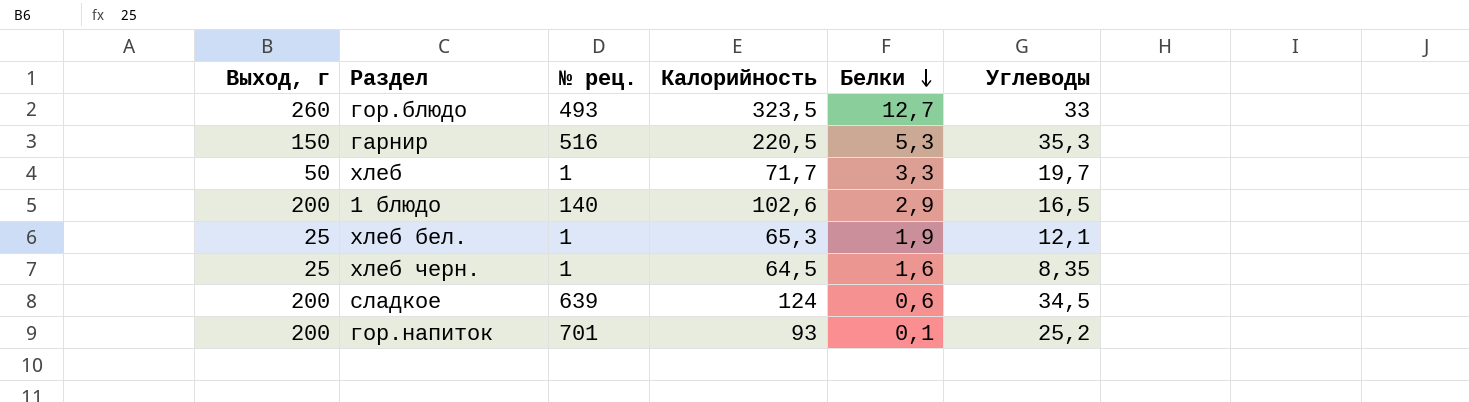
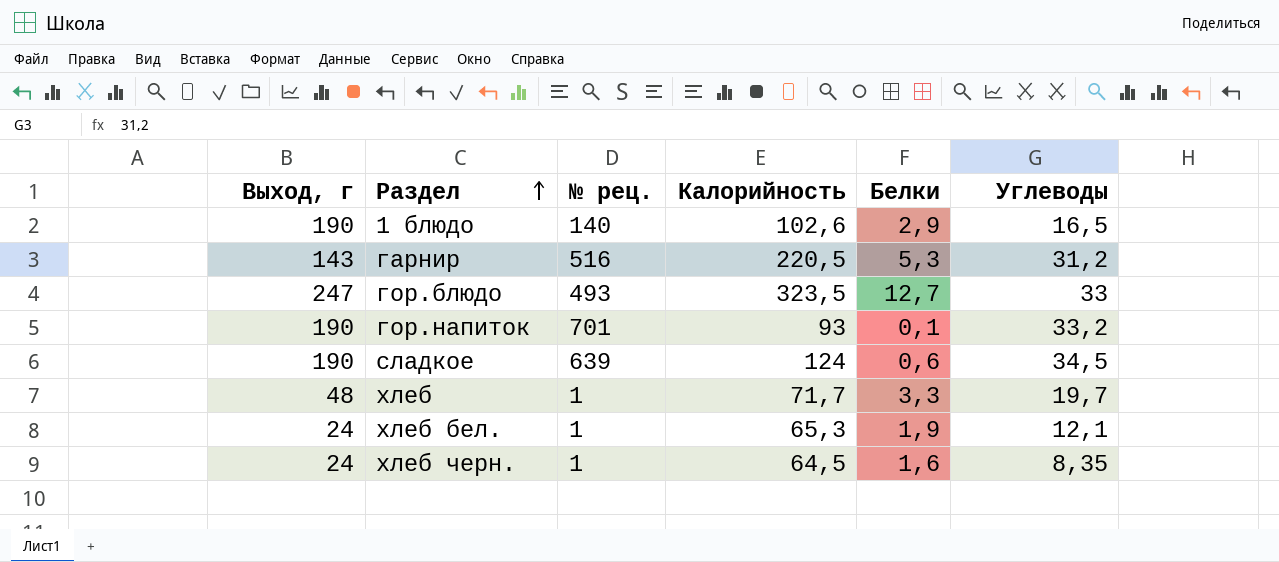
row order: Белки descending -> Раздел ascending
1 блюдо | Выход, г: 200 -> 190
гарнир | Выход, г: 150 -> 143
гарнир | Углеводы: 35,3 -> 31,2
гор.блюдо | Выход, г: 260 -> 247
гор.напиток | Выход, г: 200 -> 190
гор.напиток | Углеводы: 25,2 -> 33,2
сладкое | Выход, г: 200 -> 190
хлеб | Выход, г: 50 -> 48
хлеб бел. | Выход, г: 25 -> 24
хлеб черн. | Выход, г: 25 -> 24

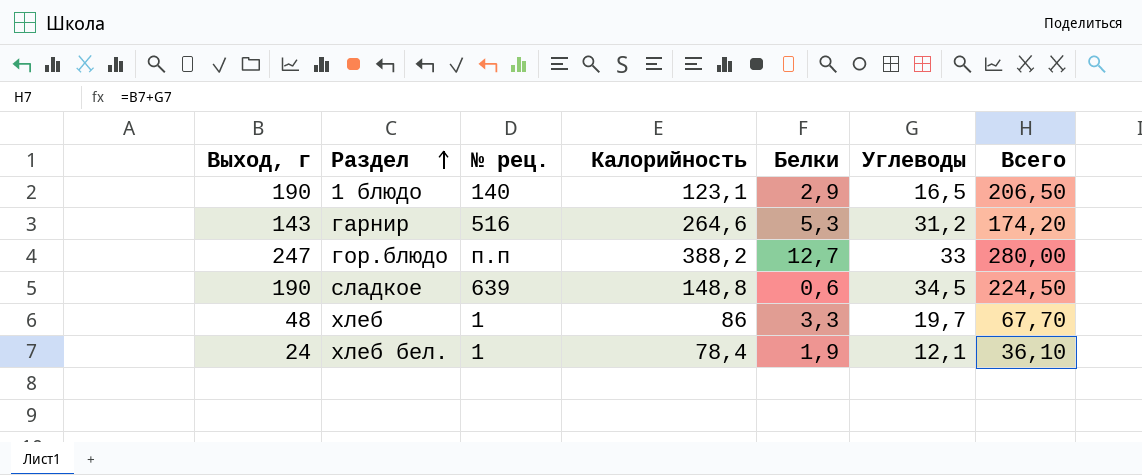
column Всего | formula: none -> [Выход, г] + [Углеводы]
row гор.напиток: 190 | 701 | 93 | 0,1 | 33,2 -> none
row хлеб черн.: 24 | 1 | 64,5 | 1,6 | 8,35 -> none
1 блюдо | Калорийность: 102,6 -> 123,1
гарнир | Калорийность: 220,5 -> 264,6
гор.блюдо | № рец.: 493 -> п.п
гор.блюдо | Калорийность: 323,5 -> 388,2
сладкое | Калорийность: 124 -> 148,8
хлеб | Калорийность: 71,7 -> 86
хлеб бел. | Калорийность: 65,3 -> 78,4

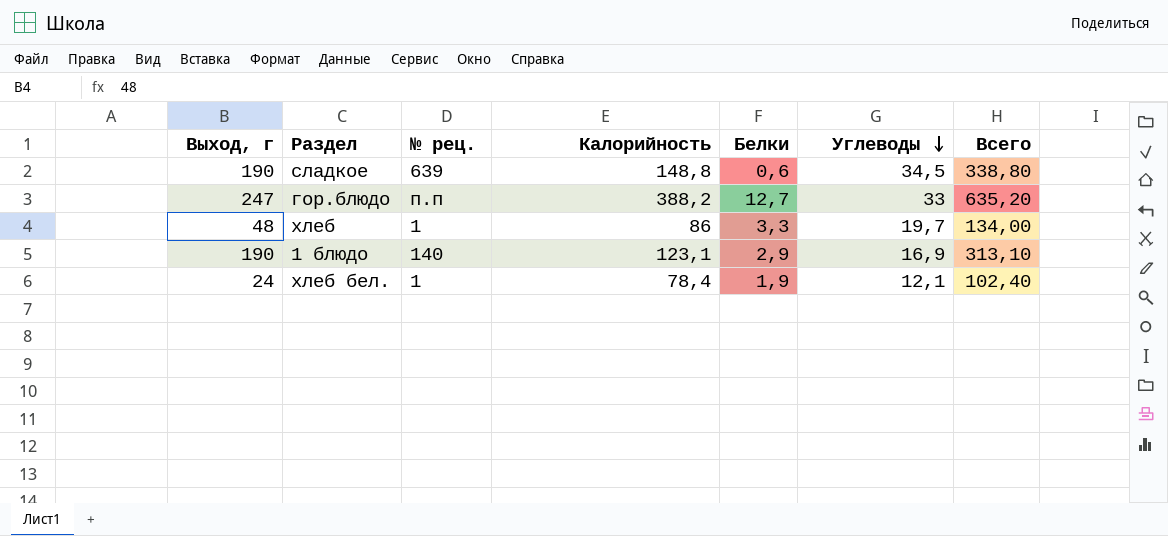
row order: Раздел ascending -> Углеводы descending
column Всего | formula: [Выход, г] + [Углеводы] -> [Выход, г] + [Калорийность]
row гарнир: 143 | 516 | 264,6 | 5,3 | 31,2 | 174,20 -> none
1 блюдо | Углеводы: 16,5 -> 16,9

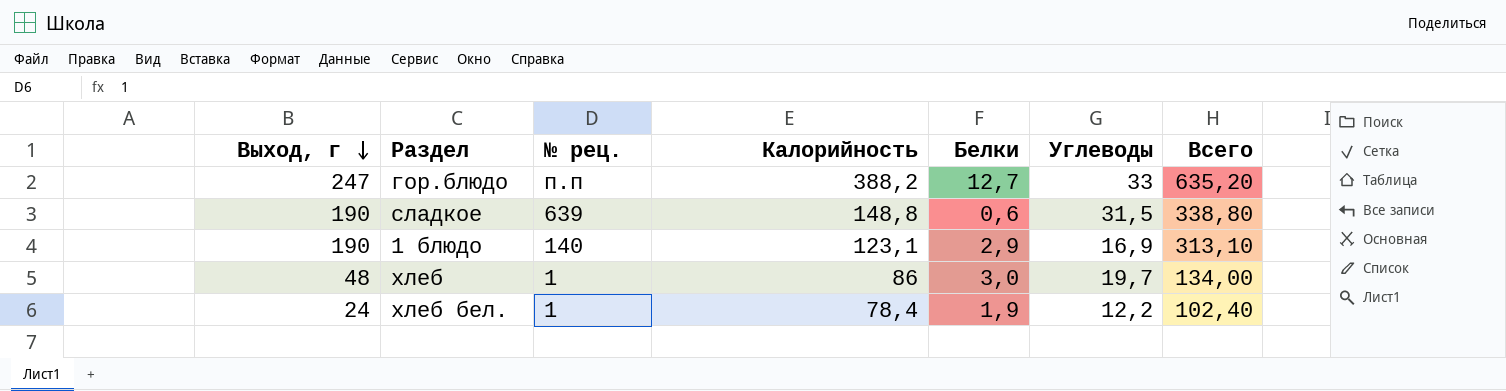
row order: Углеводы descending -> Выход, г descending
сладкое | Углеводы: 34,5 -> 31,5
хлеб | Белки: 3,3 -> 3,0
хлеб бел. | Углеводы: 12,1 -> 12,2

